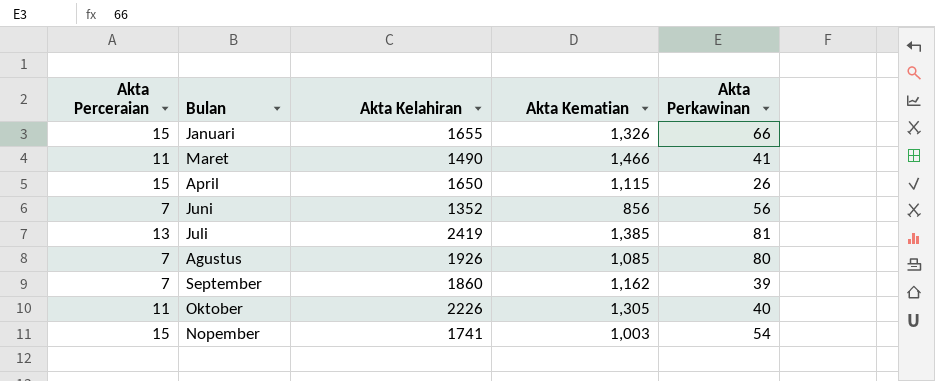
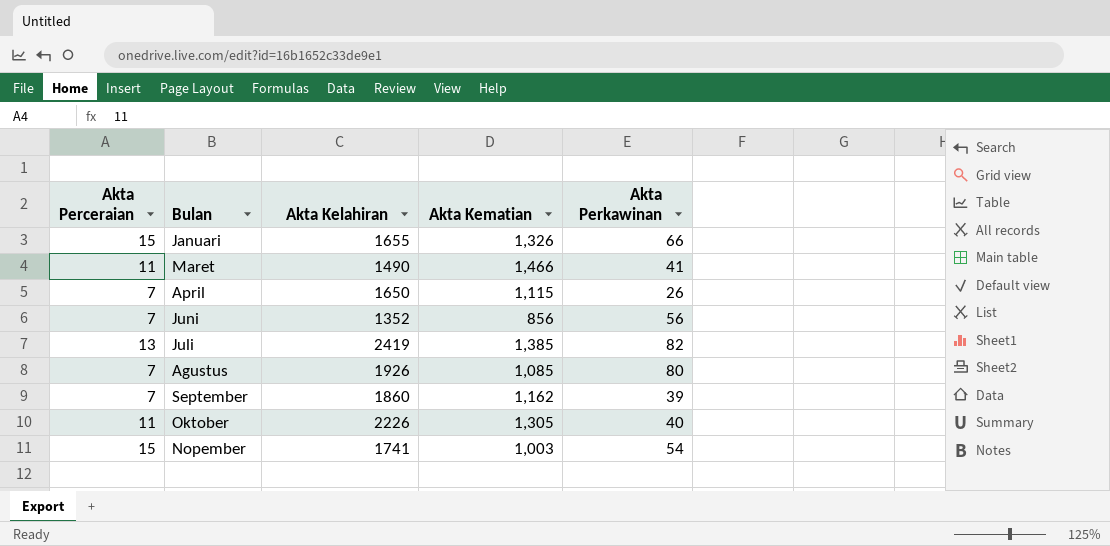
April | Akta Perceraian: 15 -> 7
Juli | Akta Perkawinan: 81 -> 82

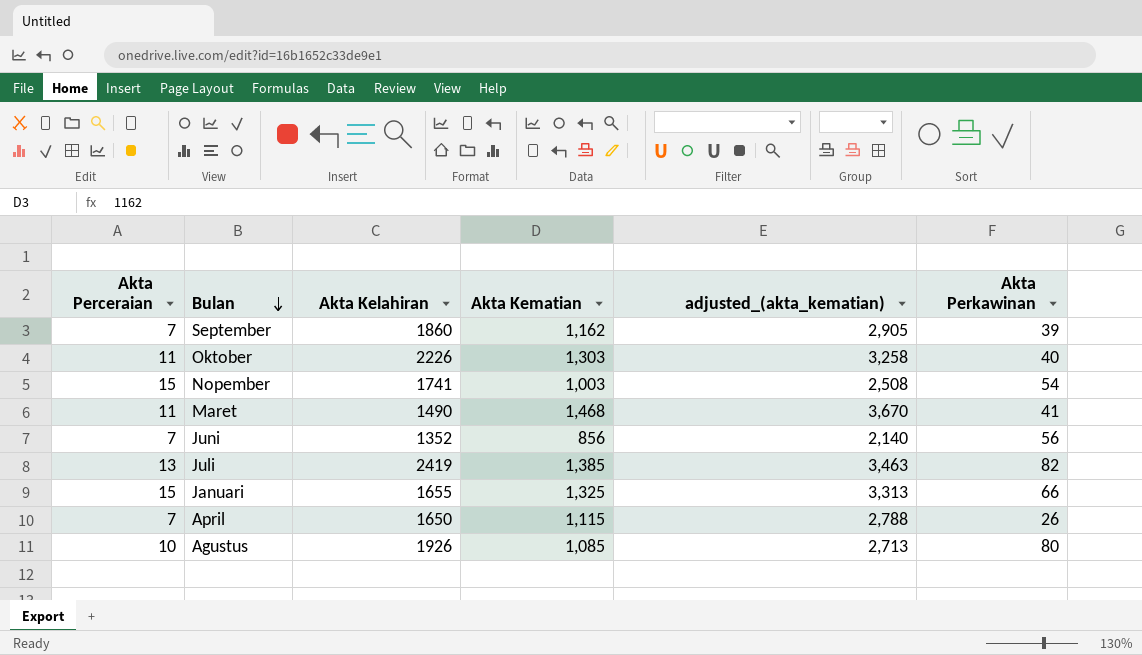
row order: none -> Bulan descending
column adjusted_(akta_kematian) | formula: none -> [Akta Kematian] * 2.5
Oktober | Akta Kematian: 1,305 -> 1,303
Maret | Akta Kematian: 1,466 -> 1,468
Januari | Akta Kematian: 1,326 -> 1,325
Agustus | Akta Perceraian: 7 -> 10

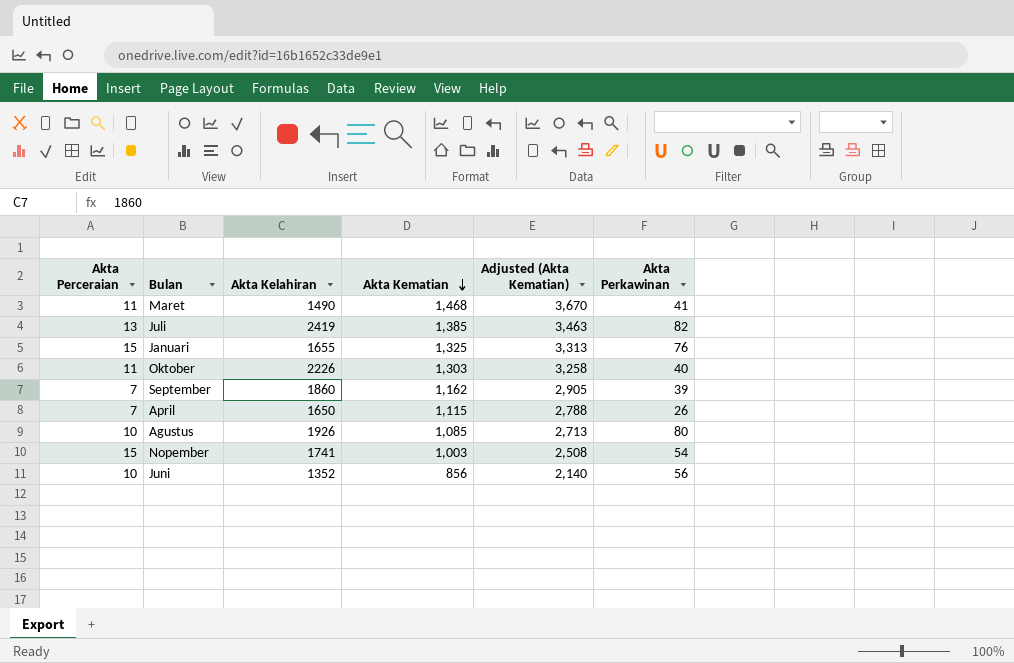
row order: Bulan descending -> Akta Kematian descending
column name: adjusted_(akta_kematian) -> Adjusted (Akta Kematian)
Januari | Akta Perkawinan: 66 -> 76
Juni | Akta Perceraian: 7 -> 10

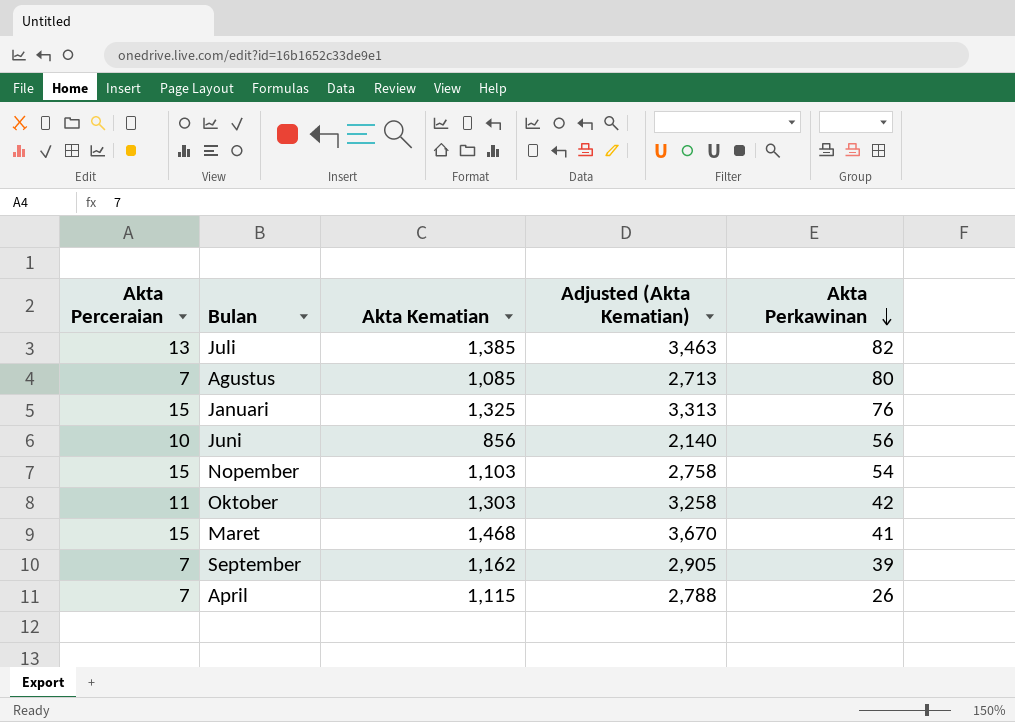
row order: Akta Kematian descending -> Akta Perkawinan descending
column Akta Kelahiran | position: 3 -> none
Agustus | Akta Perceraian: 10 -> 7
Nopember | Akta Kematian: 1,003 -> 1,103
Nopember | Adjusted (Akta Kematian): 2,508 -> 2,758
Oktober | Akta Perkawinan: 40 -> 42
Maret | Akta Perceraian: 11 -> 15

